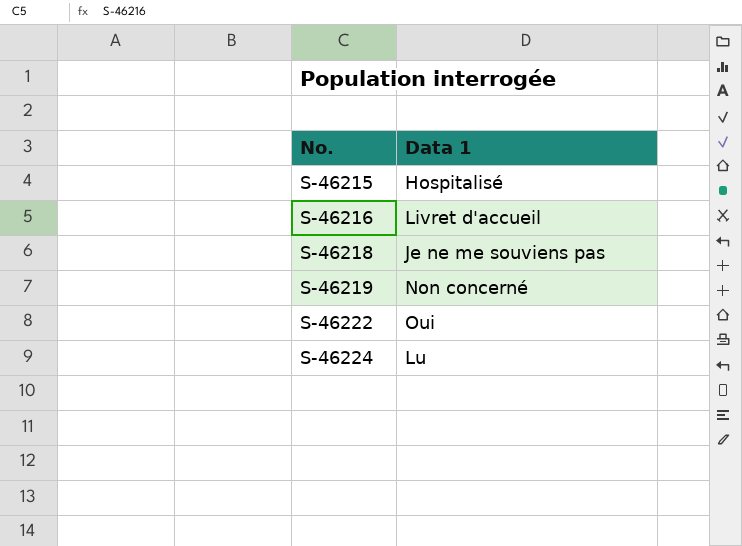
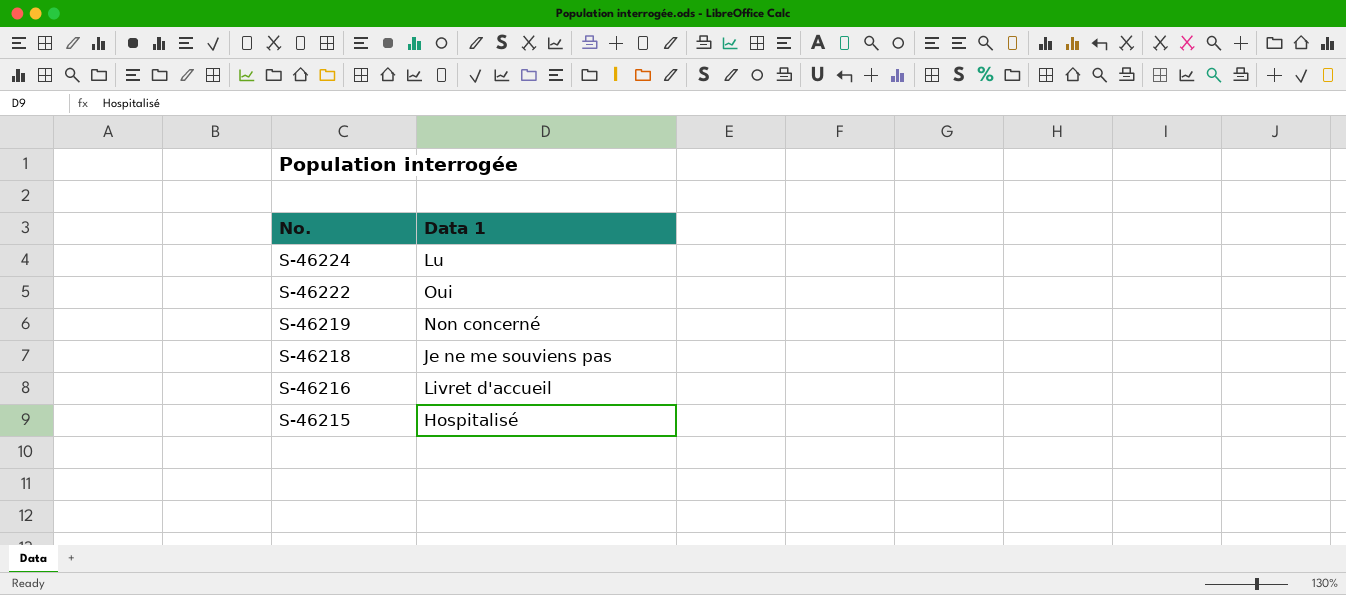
row order: No. ascending -> No. descending

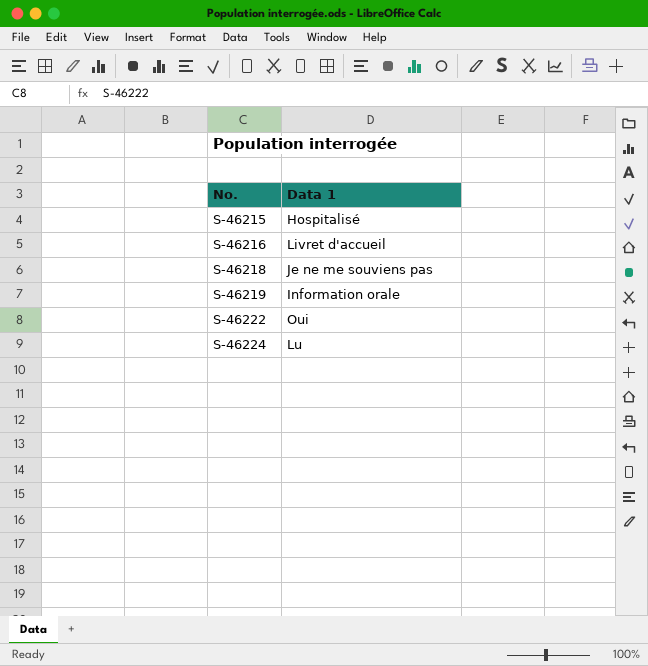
row order: No. descending -> No. ascending
S-46219 | Data 1: Non concerné -> Information orale

